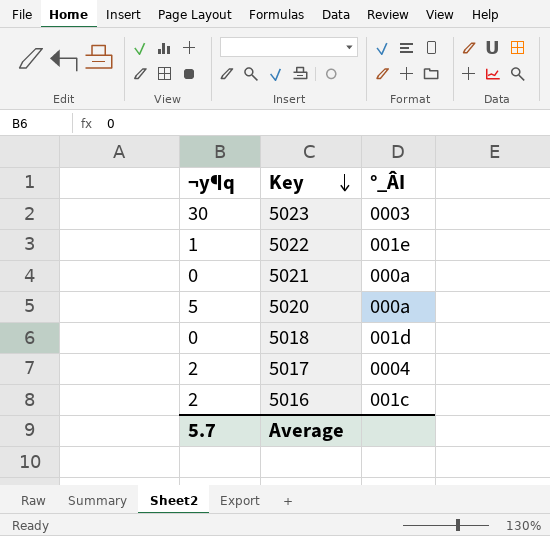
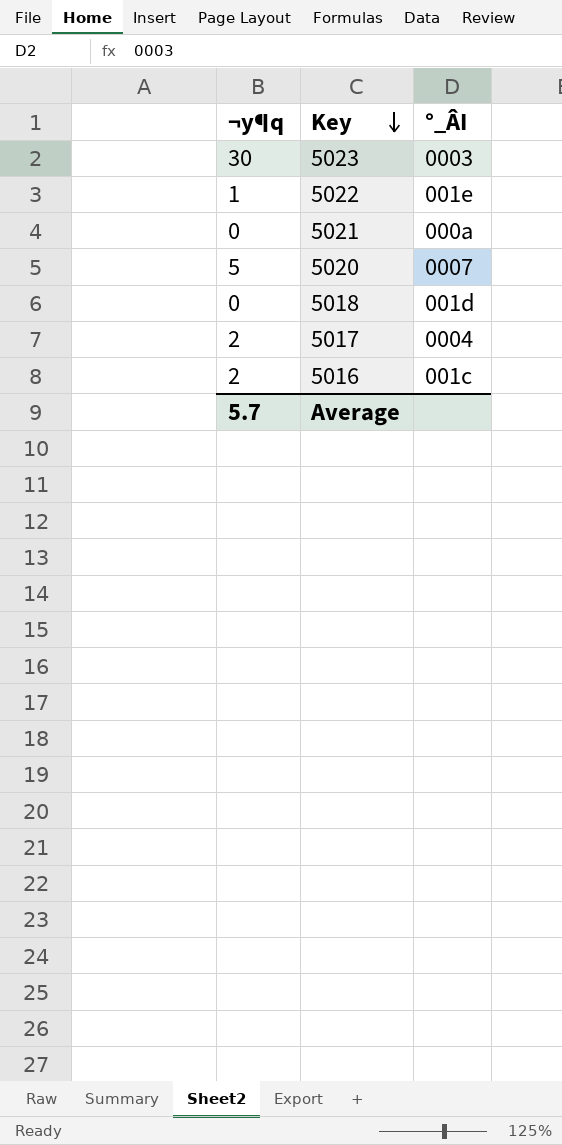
5020 | °_ÂI: 000a -> 0007

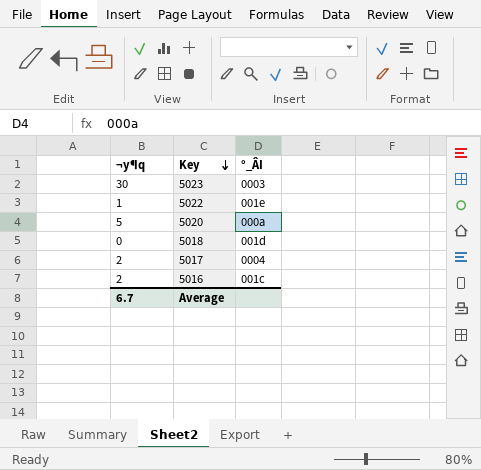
row 5021: 0 | 000a -> none
5020 | °_ÂI: 0007 -> 000a
Average | ¬y¶q: 5.7 -> 6.7

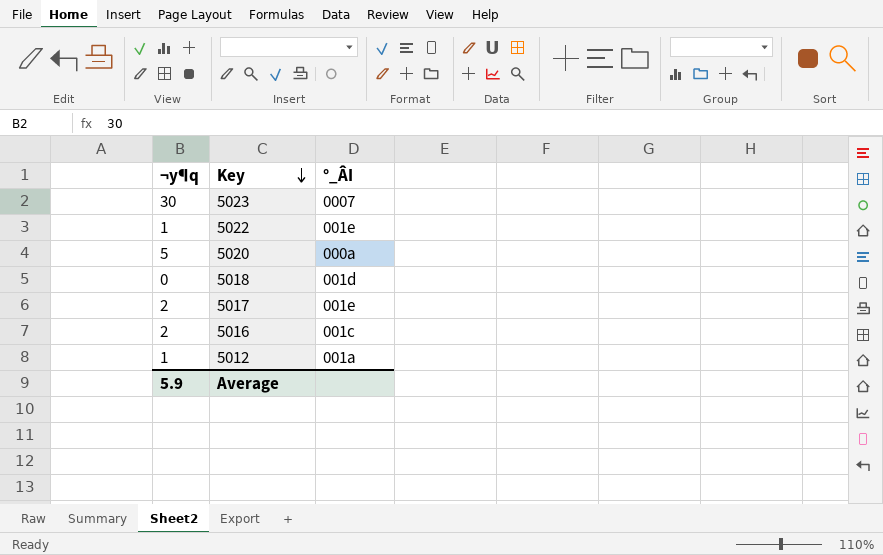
5023 | °_ÂI: 0003 -> 0007
5017 | °_ÂI: 0004 -> 001e
row 5012: none -> 1 | 001a
Average | ¬y¶q: 6.7 -> 5.9

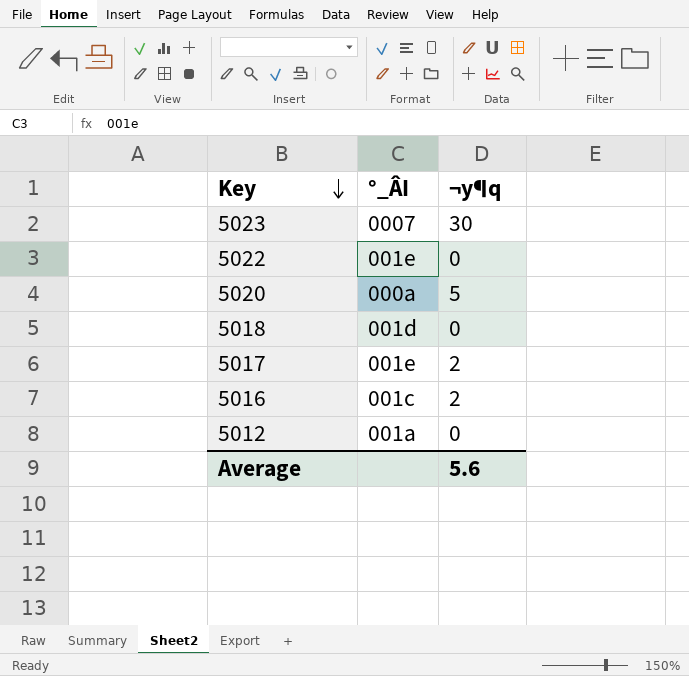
column ¬y¶q | position: 1 -> 3
5022 | ¬y¶q: 1 -> 0
5012 | ¬y¶q: 1 -> 0
Average | ¬y¶q: 5.9 -> 5.6

